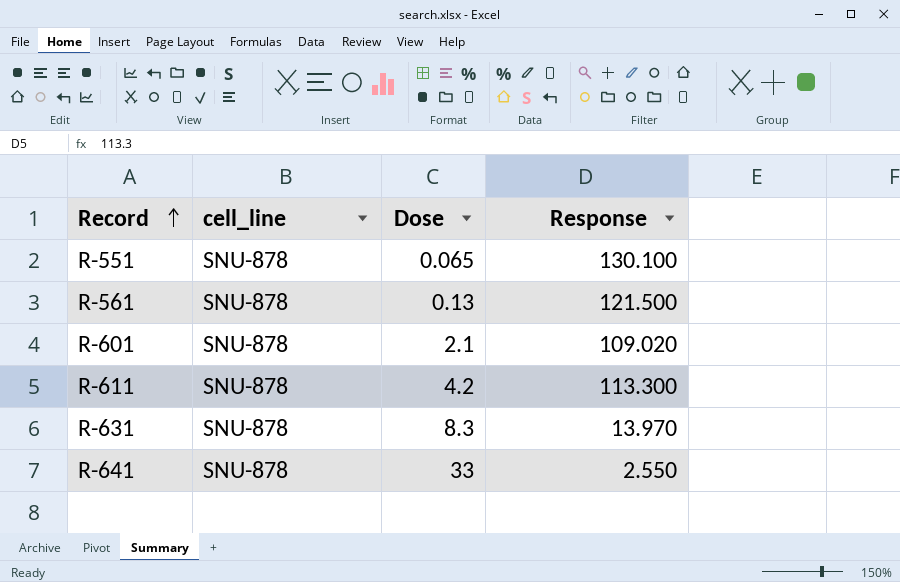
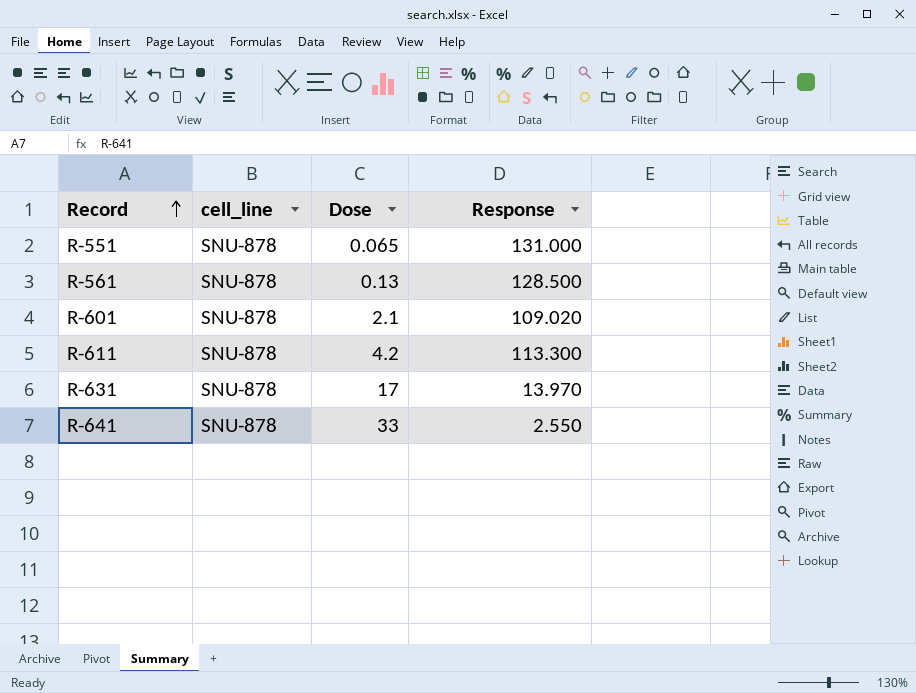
R-551 | Response: 130.100 -> 131.000
R-561 | Response: 121.500 -> 128.500
R-631 | Dose: 8.3 -> 17

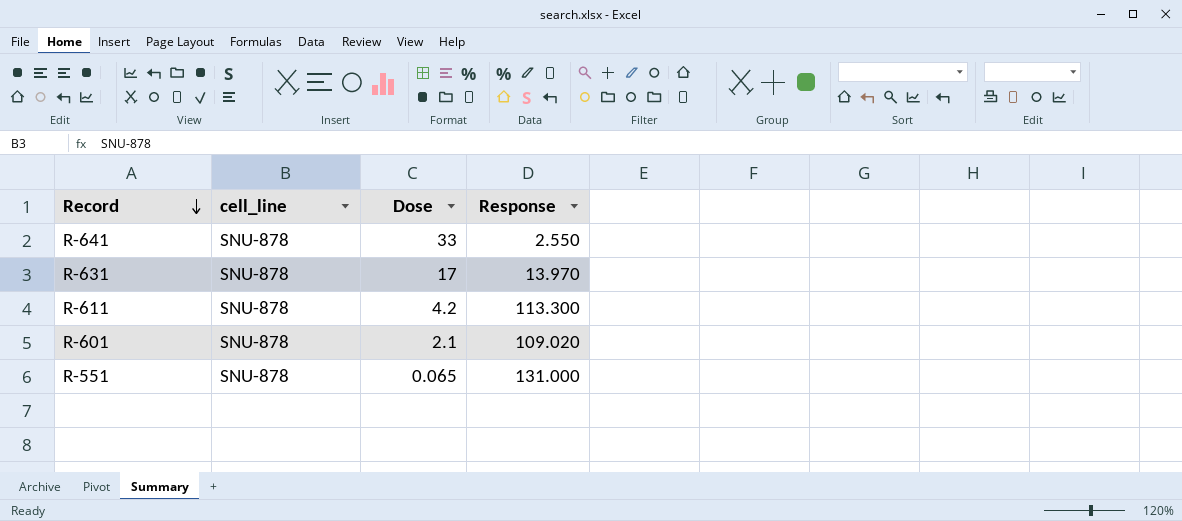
row order: Record ascending -> Record descending
row R-561: SNU-878 | 0.13 | 128.500 -> none

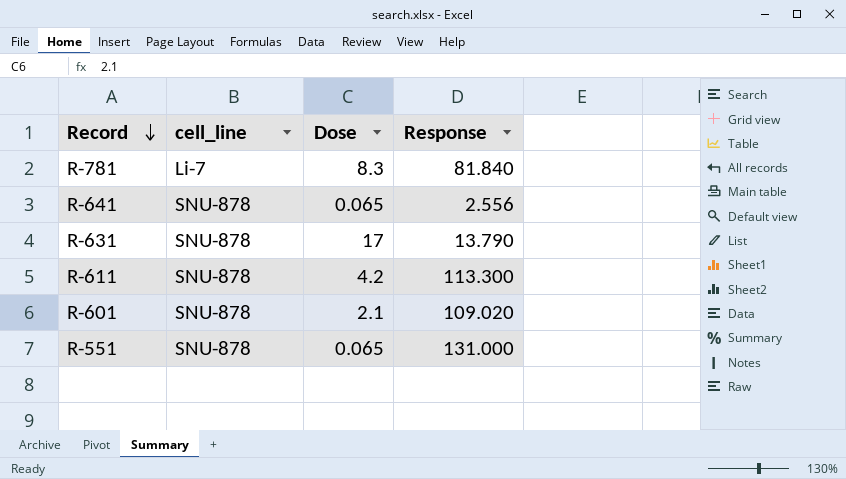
row R-781: none -> Li-7 | 8.3 | 81.840
R-641 | Dose: 33 -> 0.065
R-641 | Response: 2.550 -> 2.556
R-631 | Response: 13.970 -> 13.790

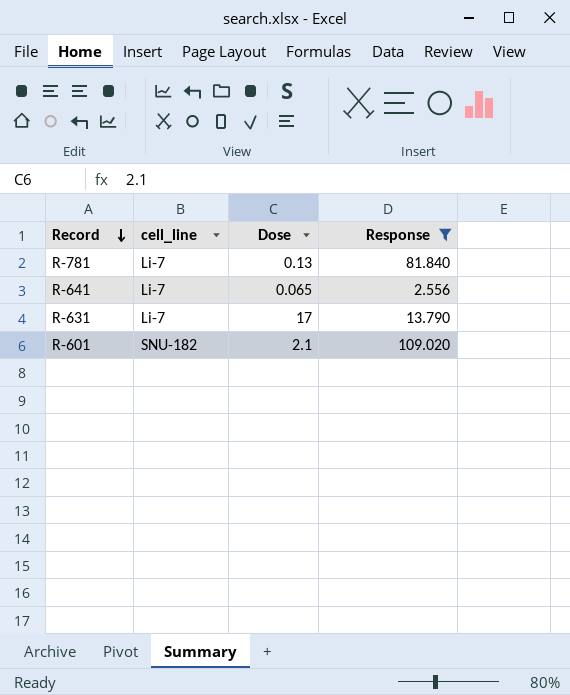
filter: none -> Response <= 109.020
R-781 | Dose: 8.3 -> 0.13
R-641 | cell_line: SNU-878 -> Li-7
R-631 | cell_line: SNU-878 -> Li-7
R-601 | cell_line: SNU-878 -> SNU-182

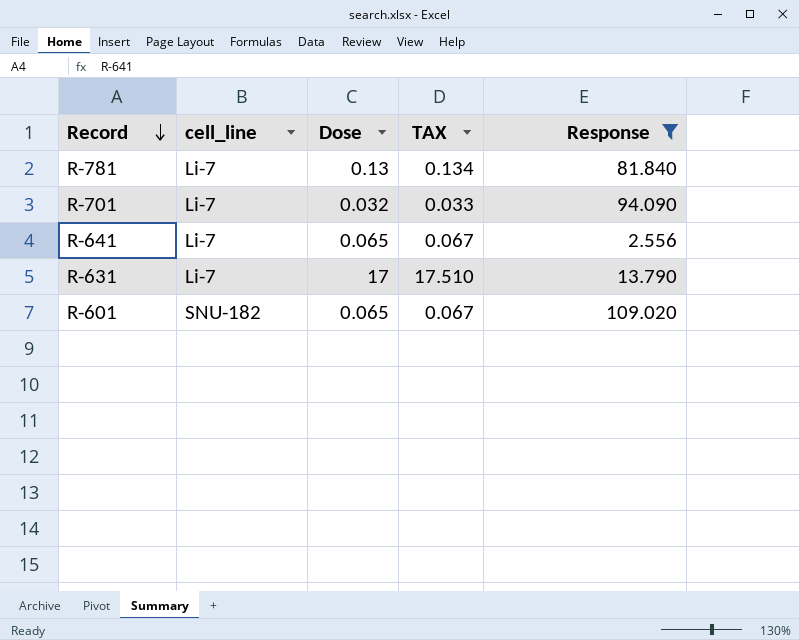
column TAX | formula: none -> [Dose] * 1.03
row R-701: none -> Li-7 | 0.032 | 0.033 | 94.090
R-601 | Dose: 2.1 -> 0.065

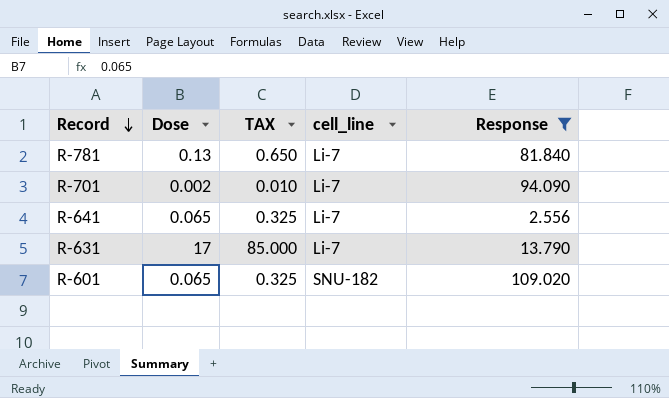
column TAX | formula: [Dose] * 1.03 -> [Dose] * 5
column cell_line | position: 2 -> 4
R-701 | Dose: 0.032 -> 0.002

